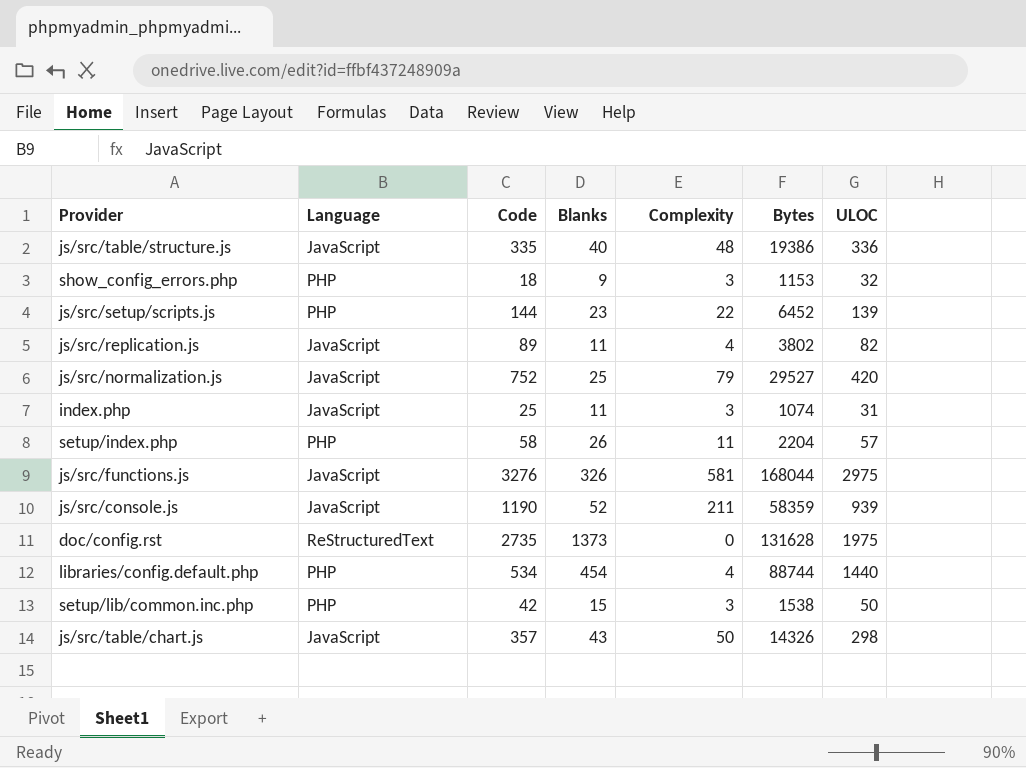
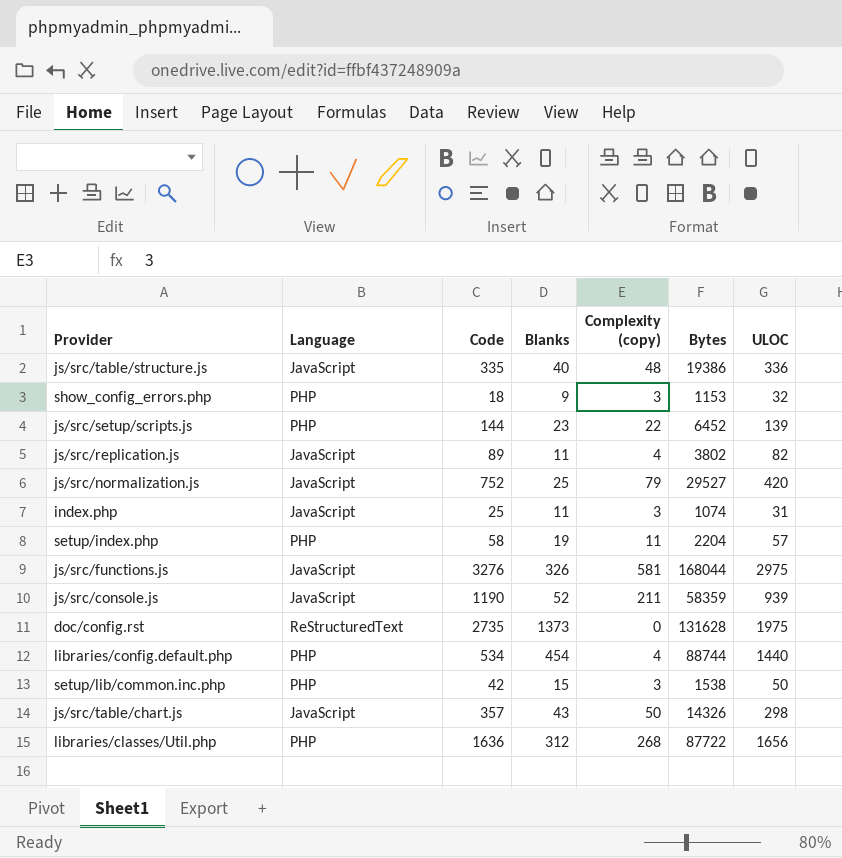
column name: Complexity -> Complexity (copy)
setup/index.php | Blanks: 26 -> 19
row libraries/classes/Util.php: none -> PHP | 1636 | 312 | 268 | 87722 | 1656

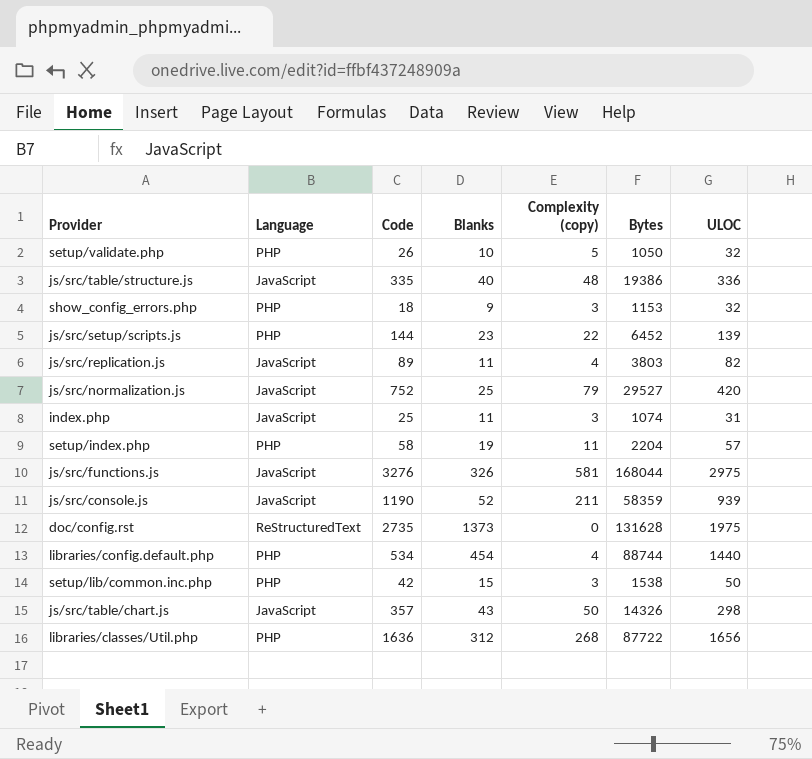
row setup/validate.php: none -> PHP | 26 | 10 | 5 | 1050 | 32
js/src/replication.js | Bytes: 3802 -> 3803

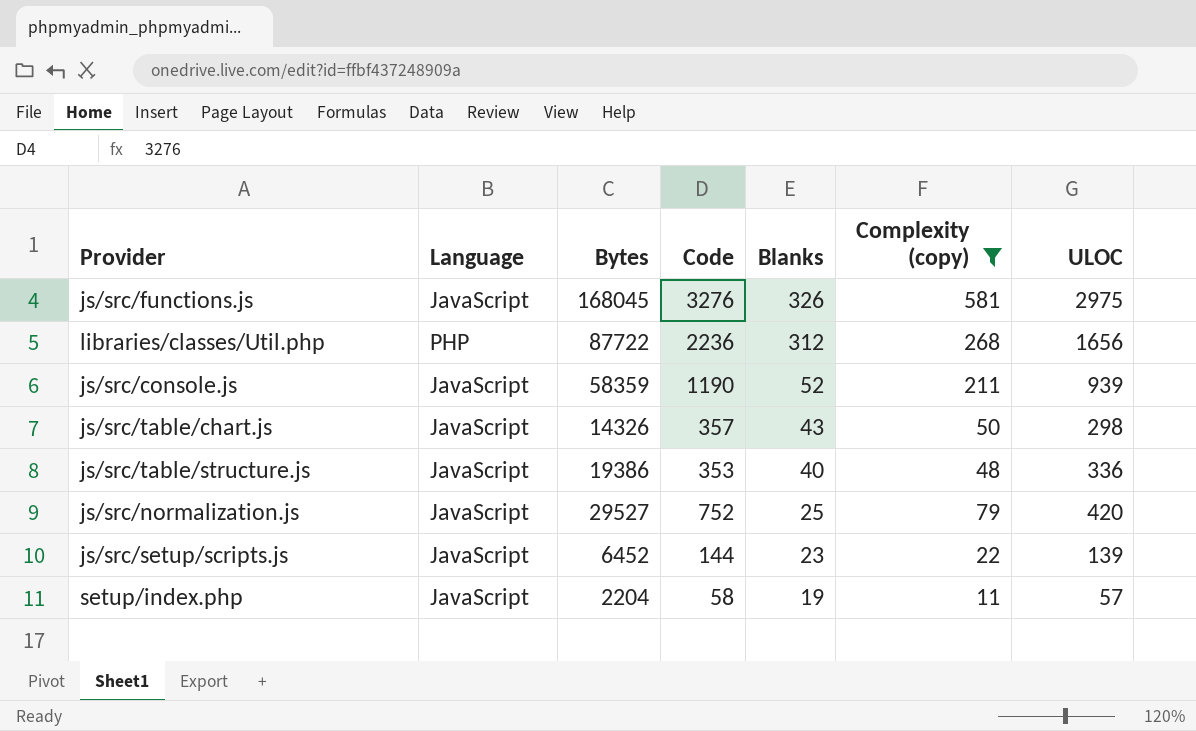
filter: none -> Complexity (copy) >= 11
row order: none -> Blanks descending
column Bytes | position: 6 -> 3
js/src/functions.js | Bytes: 168044 -> 168045
libraries/classes/Util.php | Code: 1636 -> 2236
js/src/table/structure.js | Code: 335 -> 353
js/src/setup/scripts.js | Language: PHP -> JavaScript
setup/index.php | Language: PHP -> JavaScript

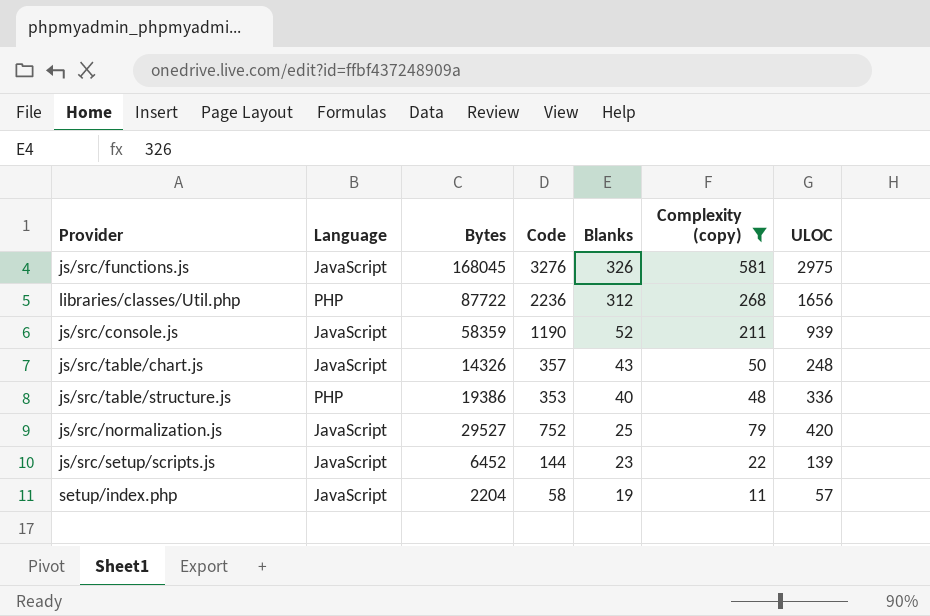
js/src/table/chart.js | ULOC: 298 -> 248
js/src/table/structure.js | Language: JavaScript -> PHP

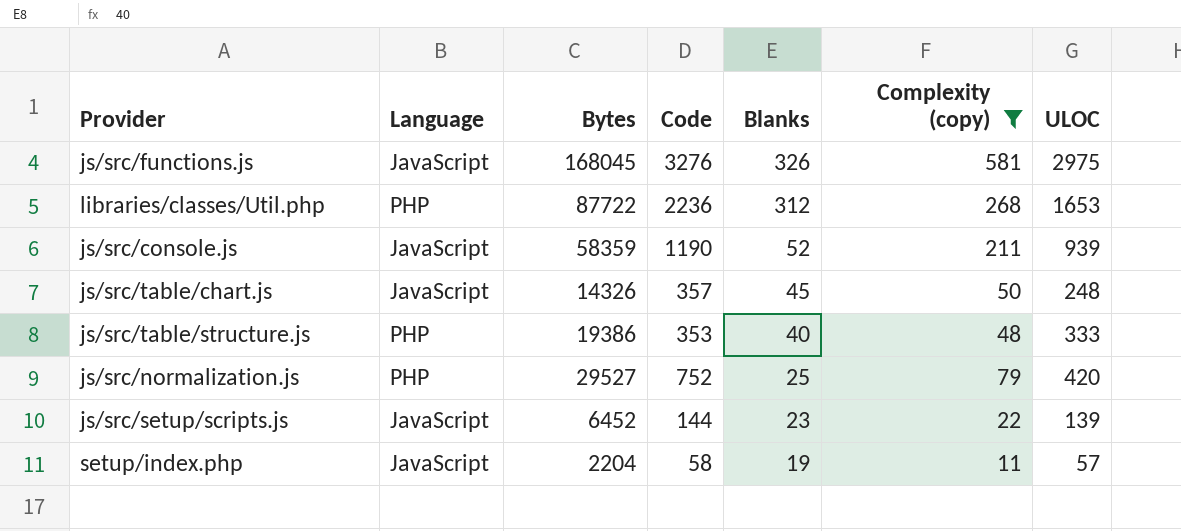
libraries/classes/Util.php | ULOC: 1656 -> 1653
js/src/table/chart.js | Blanks: 43 -> 45
js/src/table/structure.js | ULOC: 336 -> 333
js/src/normalization.js | Language: JavaScript -> PHP

